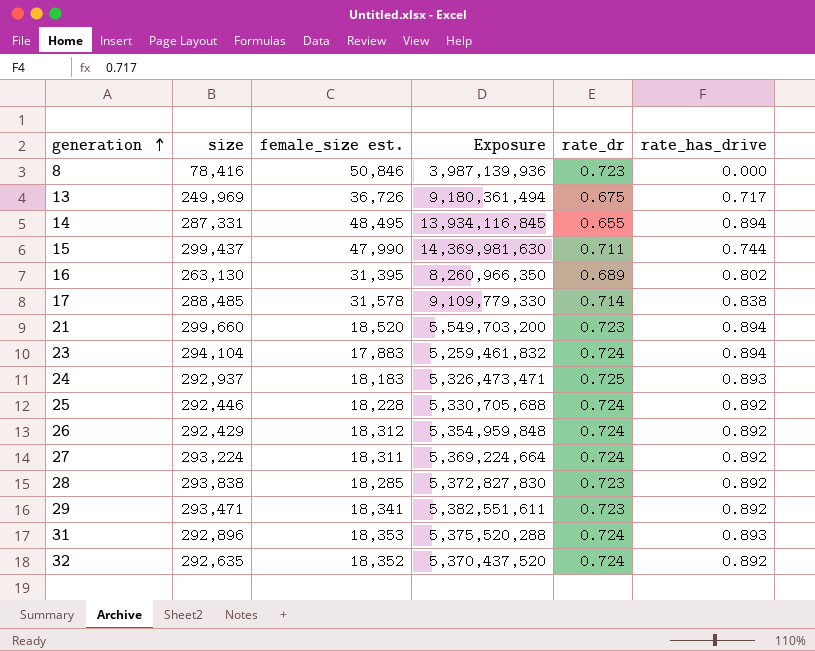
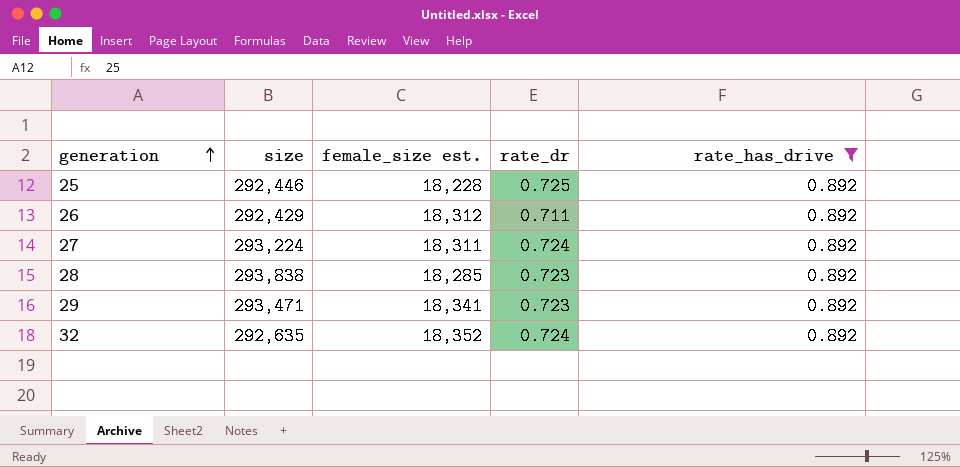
filter: none -> rate_has_drive = 0.892
column Exposure | formula: [size] * [female_size est.] -> none
25 | rate_dr: 0.724 -> 0.725
26 | rate_dr: 0.724 -> 0.711

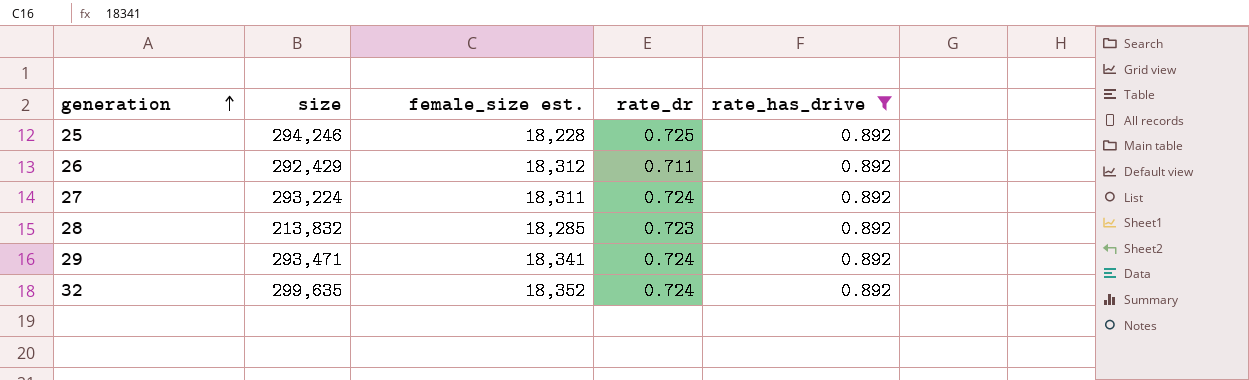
25 | size: 292,446 -> 294,246
28 | size: 293,838 -> 213,832
29 | rate_dr: 0.723 -> 0.724
32 | size: 292,635 -> 299,635

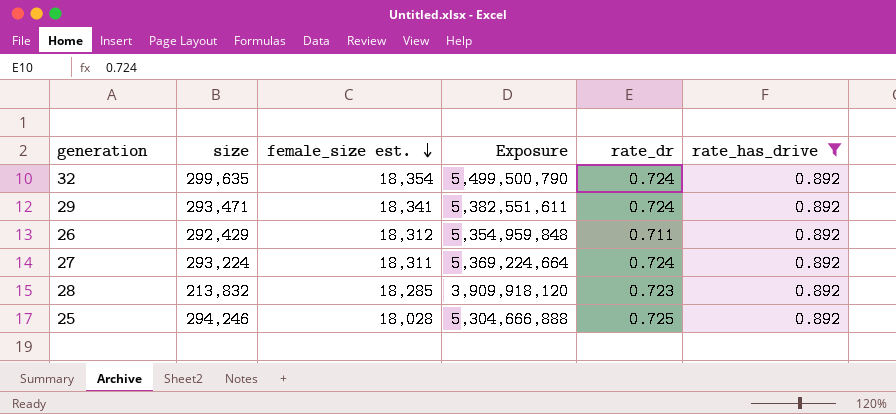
row order: generation ascending -> female_size est. descending
column Exposure | formula: none -> [size] * [female_size est.]
32 | female_size est.: 18,352 -> 18,354
25 | female_size est.: 18,228 -> 18,028

